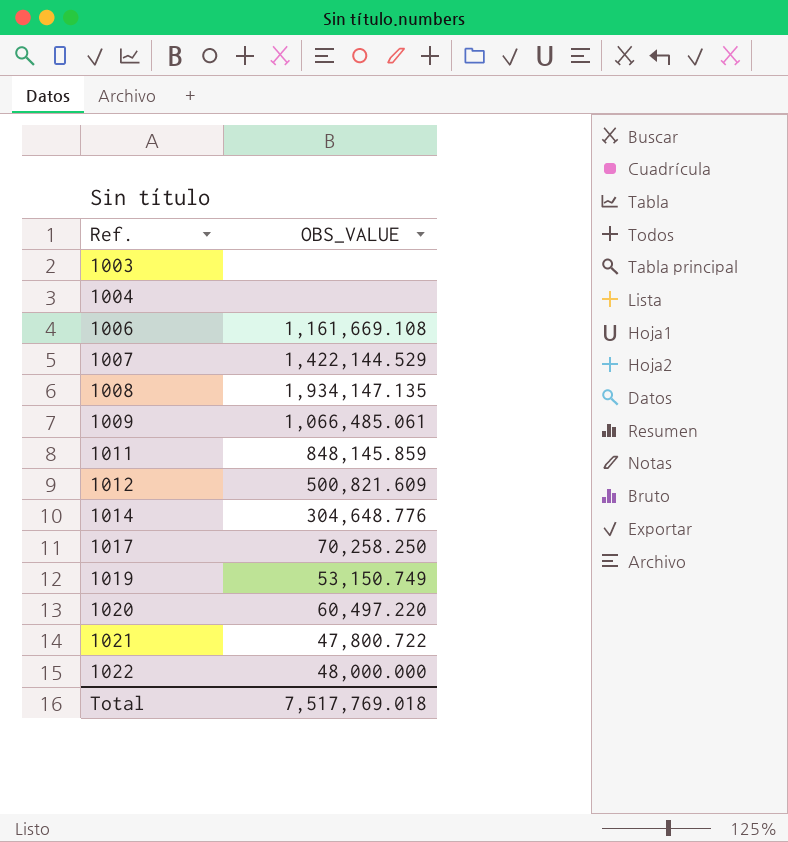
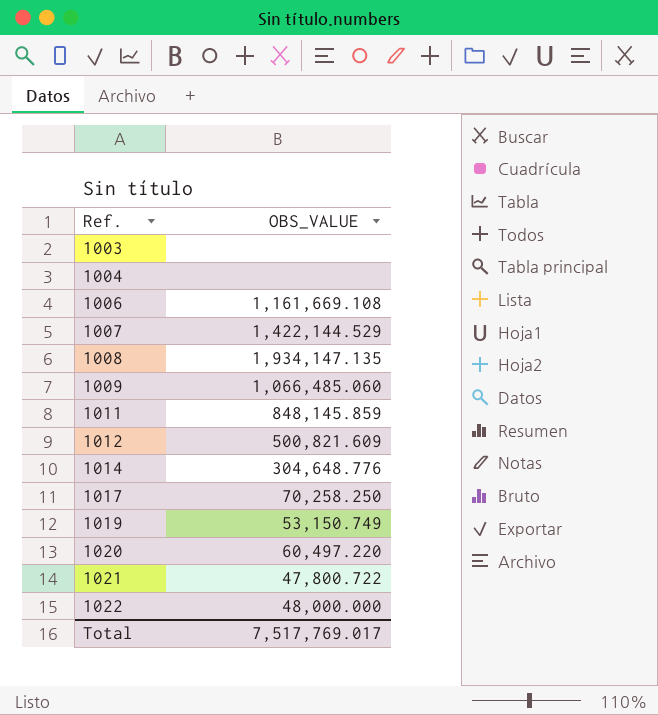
1009 | OBS_VALUE: 1,066,485.061 -> 1,066,485.060
Total | OBS_VALUE: 7,517,769.018 -> 7,517,769.017

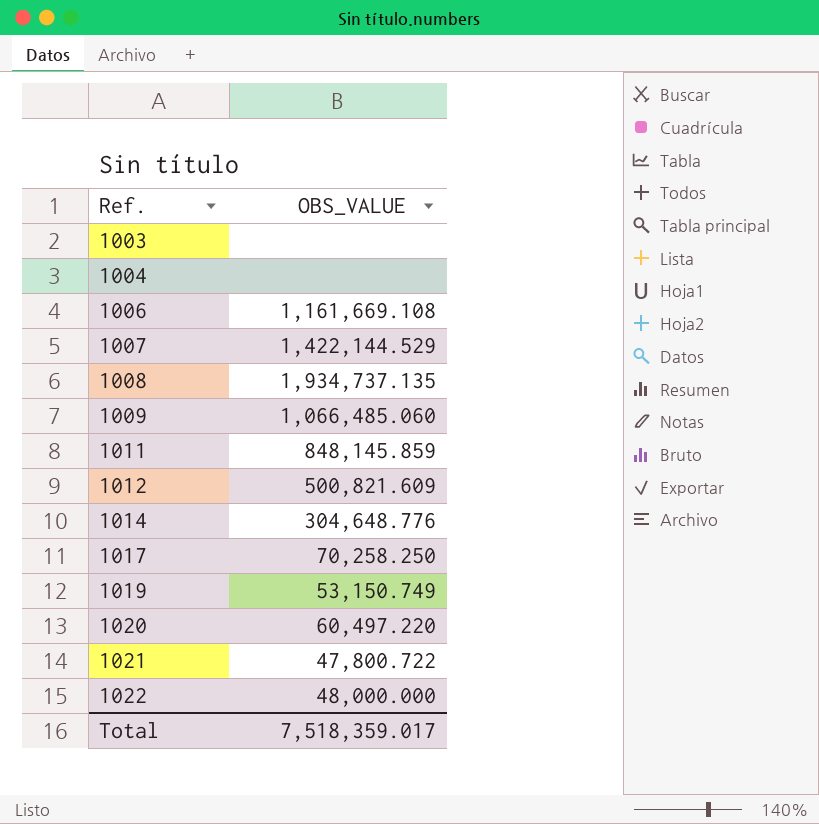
1008 | OBS_VALUE: 1,934,147.135 -> 1,934,737.135
Total | OBS_VALUE: 7,517,769.017 -> 7,518,359.017

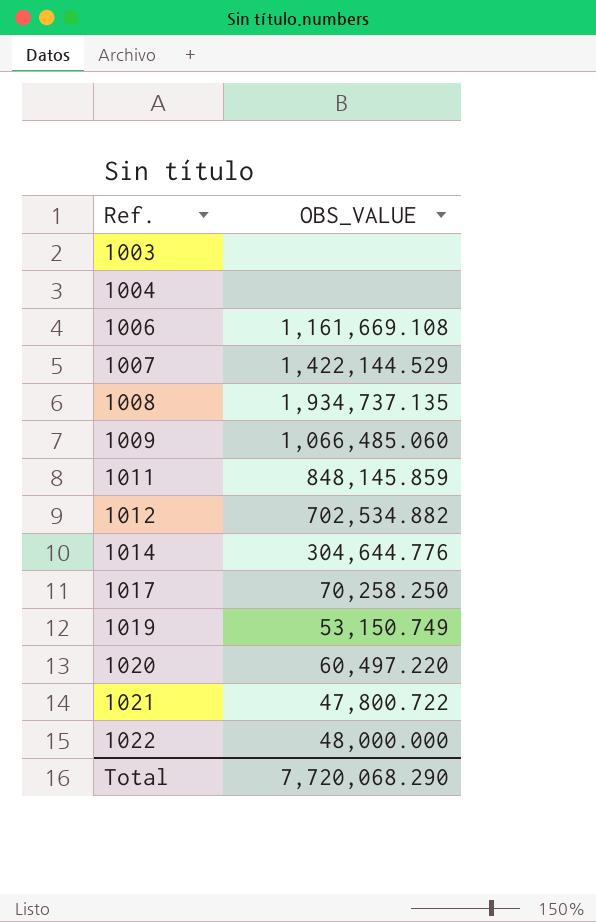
1012 | OBS_VALUE: 500,821.609 -> 702,534.882
1014 | OBS_VALUE: 304,648.776 -> 304,644.776
Total | OBS_VALUE: 7,518,359.017 -> 7,720,068.290

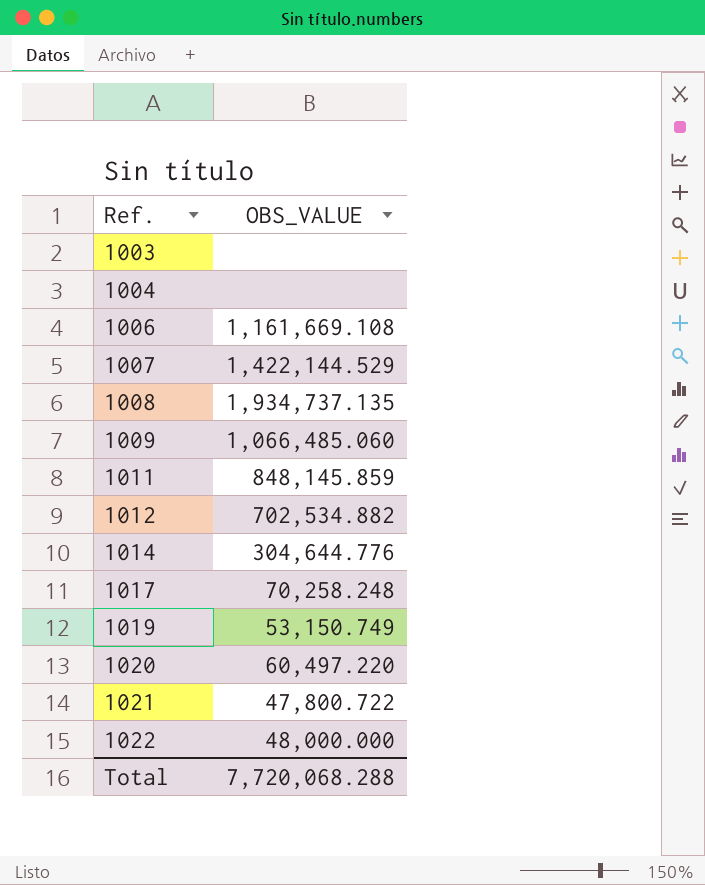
1017 | OBS_VALUE: 70,258.250 -> 70,258.248
Total | OBS_VALUE: 7,720,068.290 -> 7,720,068.288

